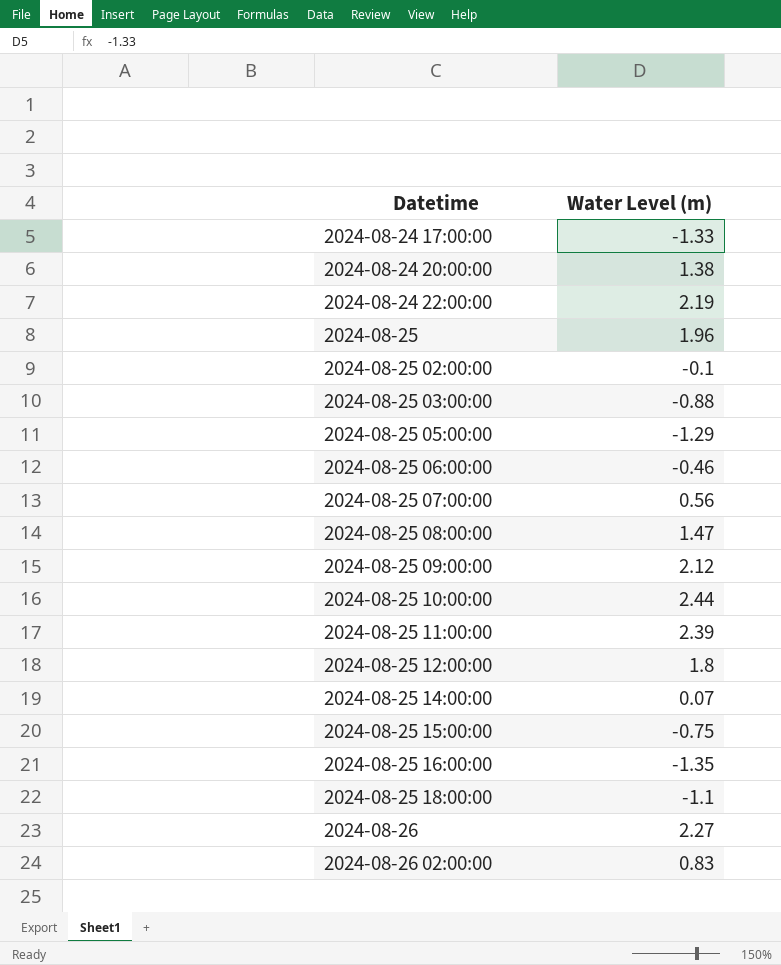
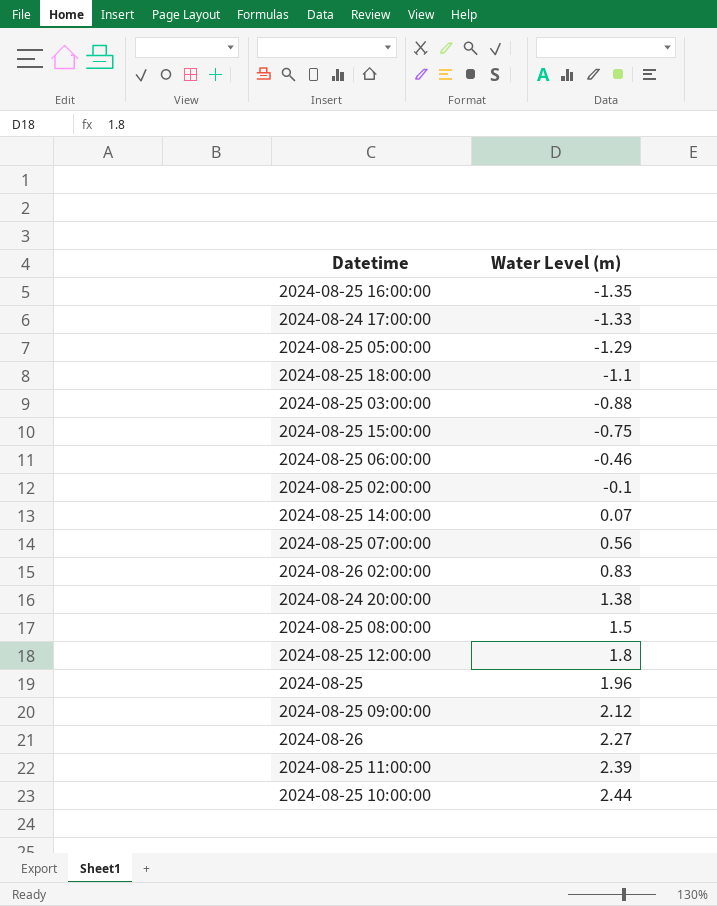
row order: Datetime ascending -> Water Level (m) ascending
row 2024-08-24 22:00:00: 2.19 -> none
2024-08-25 08:00:00 | Water Level (m): 1.47 -> 1.5

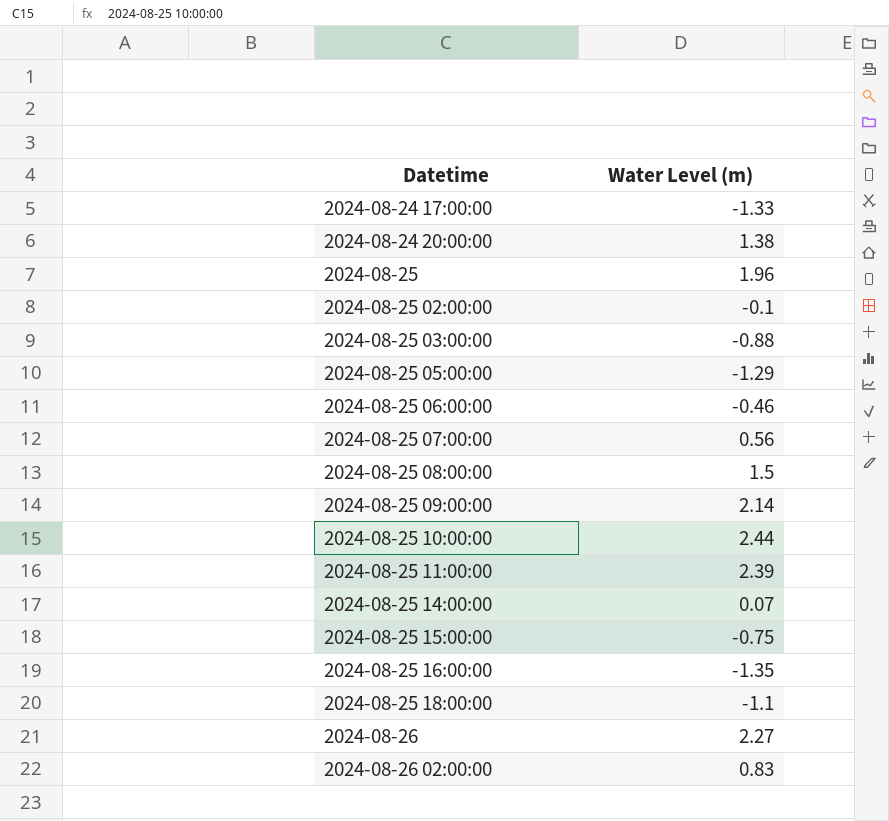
row order: Water Level (m) ascending -> Datetime ascending
row 2024-08-25 12:00:00: 1.8 -> none
2024-08-25 09:00:00 | Water Level (m): 2.12 -> 2.14

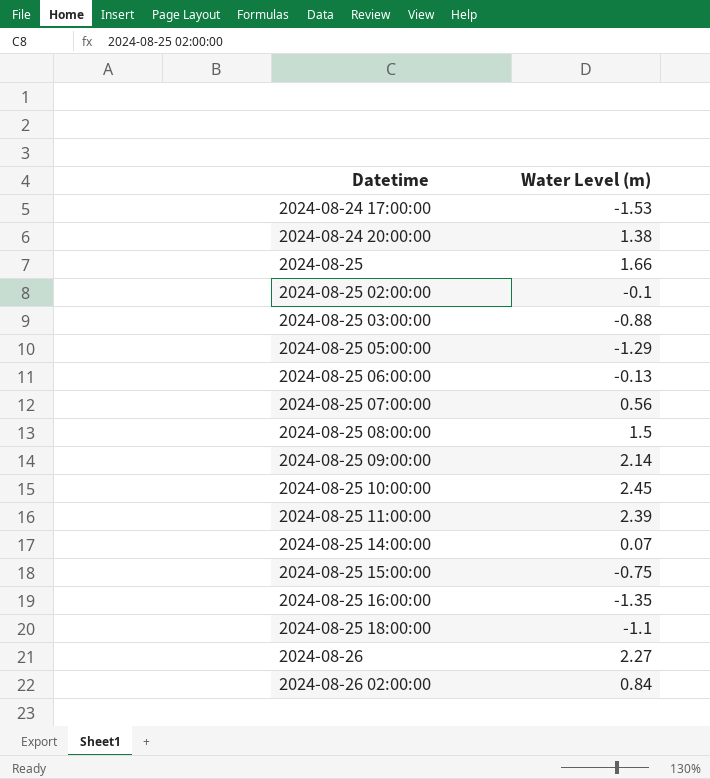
2024-08-24 17:00:00 | Water Level (m): -1.33 -> -1.53
2024-08-25 | Water Level (m): 1.96 -> 1.66
2024-08-25 06:00:00 | Water Level (m): -0.46 -> -0.13
2024-08-25 10:00:00 | Water Level (m): 2.44 -> 2.45
2024-08-26 02:00:00 | Water Level (m): 0.83 -> 0.84

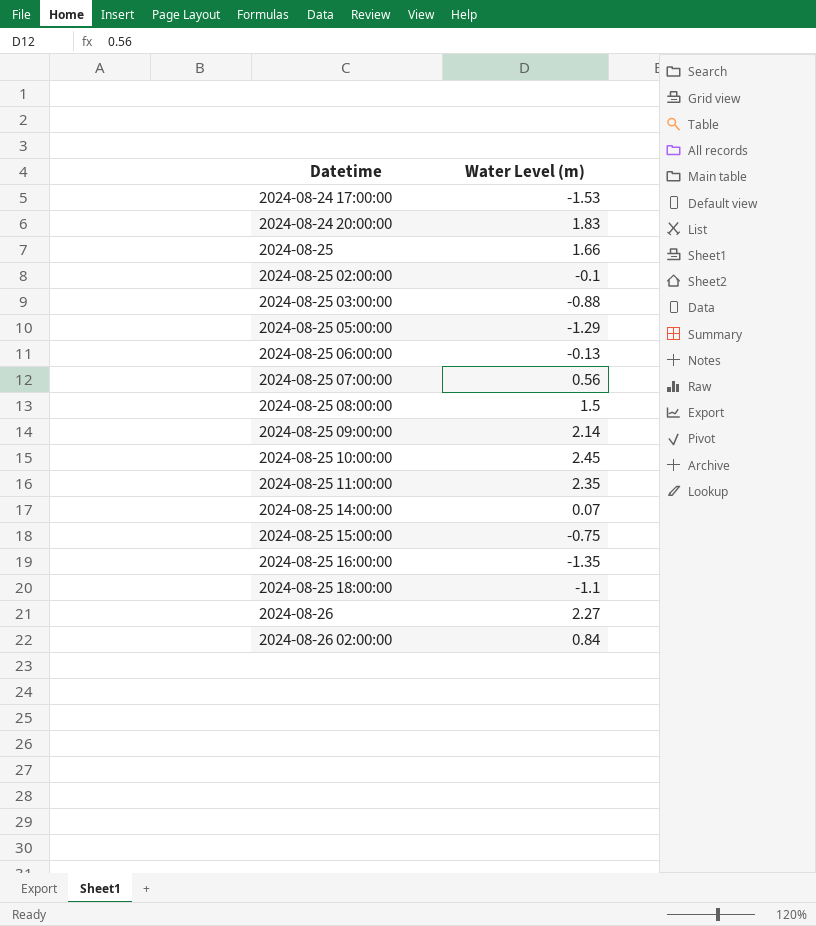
2024-08-24 20:00:00 | Water Level (m): 1.38 -> 1.83
2024-08-25 11:00:00 | Water Level (m): 2.39 -> 2.35

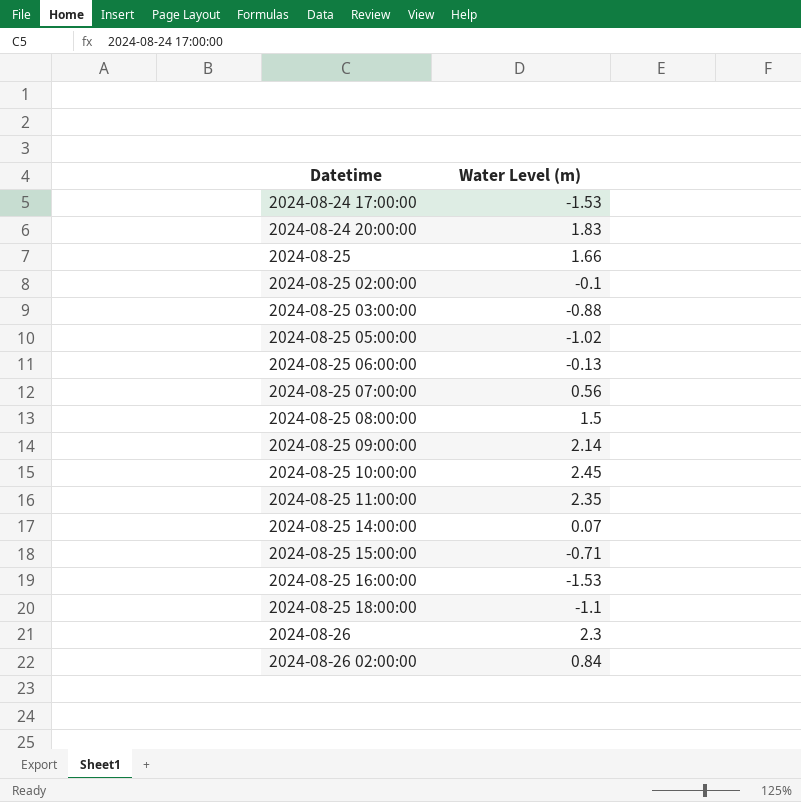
2024-08-25 05:00:00 | Water Level (m): -1.29 -> -1.02
2024-08-25 15:00:00 | Water Level (m): -0.75 -> -0.71
2024-08-25 16:00:00 | Water Level (m): -1.35 -> -1.53
2024-08-26 | Water Level (m): 2.27 -> 2.3

